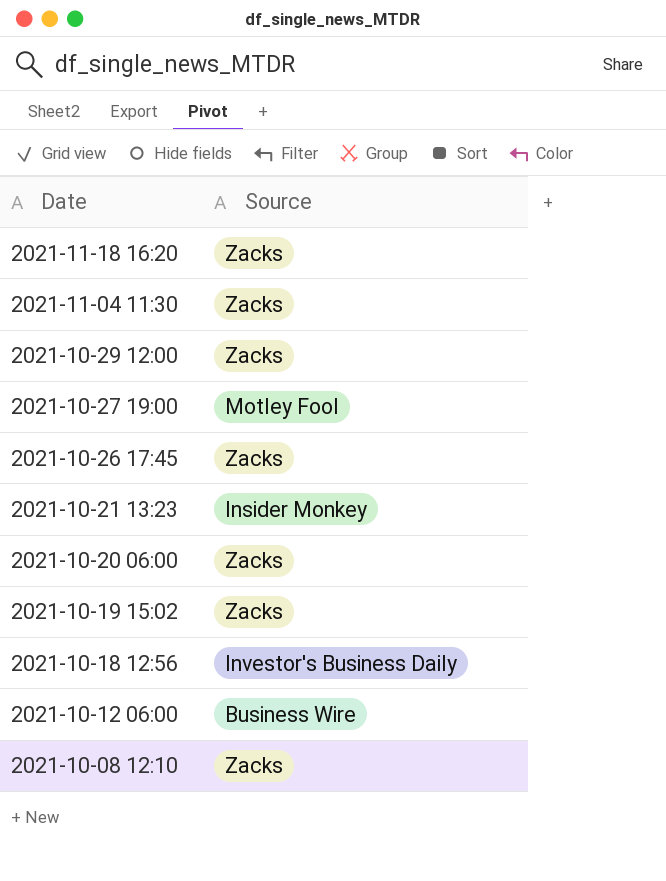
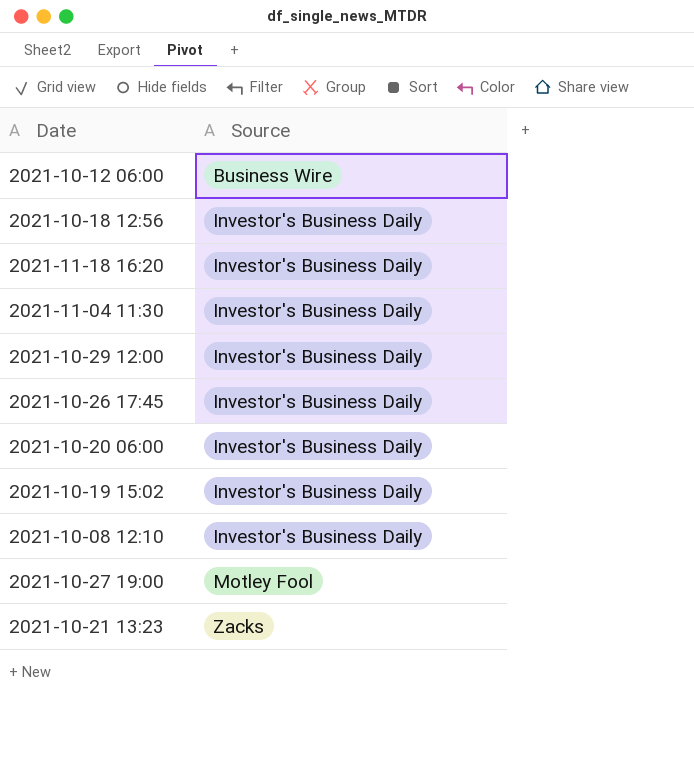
row order: Date descending -> Source ascending
2021-11-18 16:20 | Source: Zacks -> Investor's Business Daily
2021-11-04 11:30 | Source: Zacks -> Investor's Business Daily
2021-10-29 12:00 | Source: Zacks -> Investor's Business Daily
2021-10-26 17:45 | Source: Zacks -> Investor's Business Daily
2021-10-20 06:00 | Source: Zacks -> Investor's Business Daily
2021-10-19 15:02 | Source: Zacks -> Investor's Business Daily
2021-10-08 12:10 | Source: Zacks -> Investor's Business Daily
2021-10-21 13:23 | Source: Insider Monkey -> Zacks

